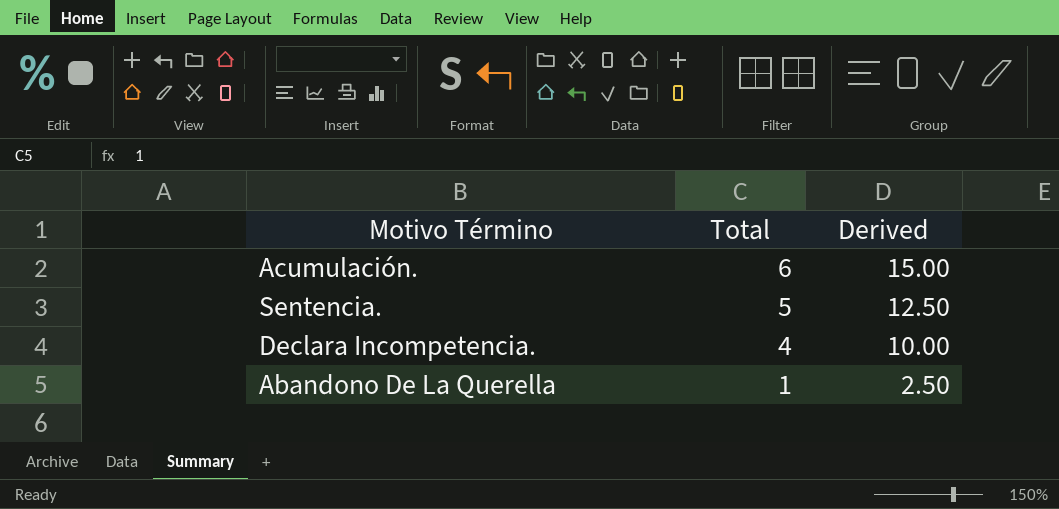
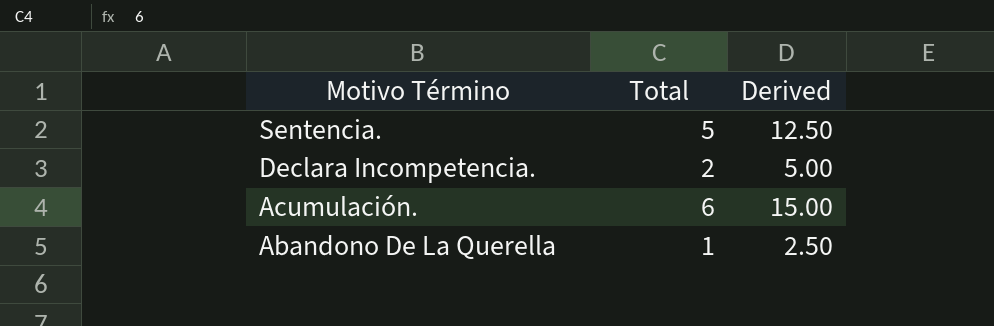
row order: Total descending -> Motivo Término descending
Declara Incompetencia. | Total: 4 -> 2
Declara Incompetencia. | Derived: 10.00 -> 5.00

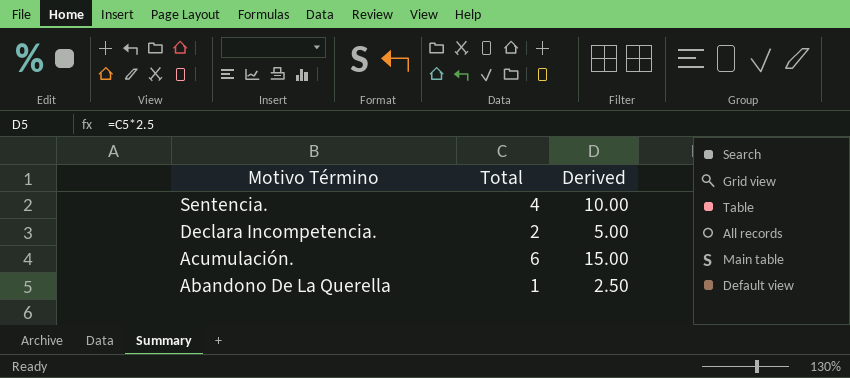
Sentencia. | Total: 5 -> 4
Sentencia. | Derived: 12.50 -> 10.00

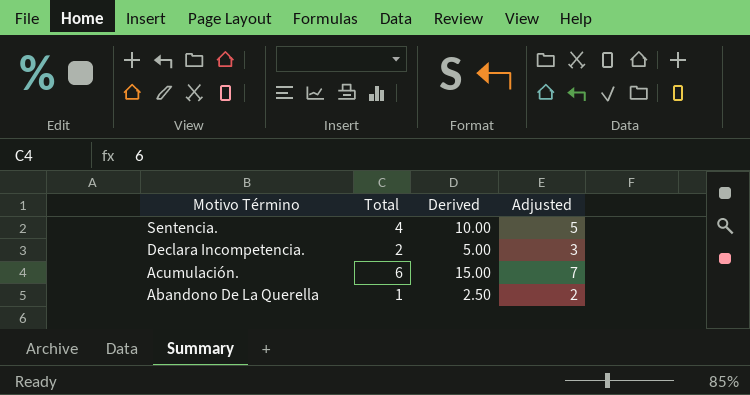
column Adjusted | formula: none -> [Total] + 1

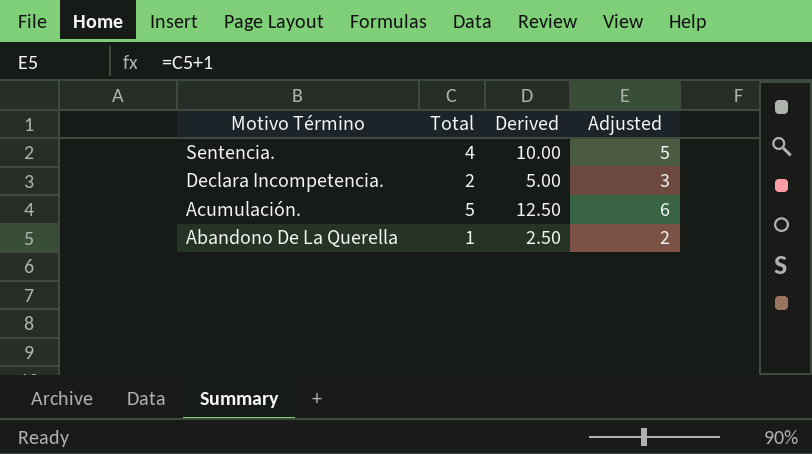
Acumulación. | Total: 6 -> 5
Acumulación. | Derived: 15.00 -> 12.50
Acumulación. | Adjusted: 7 -> 6

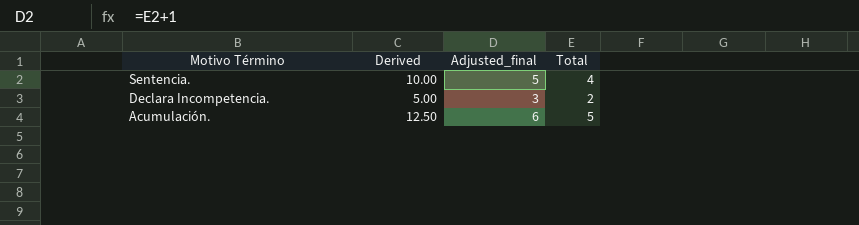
column name: Adjusted -> Adjusted_final
column Total | position: 2 -> 4
row Abandono De La Querella: 1 | 2.50 | 2 -> none

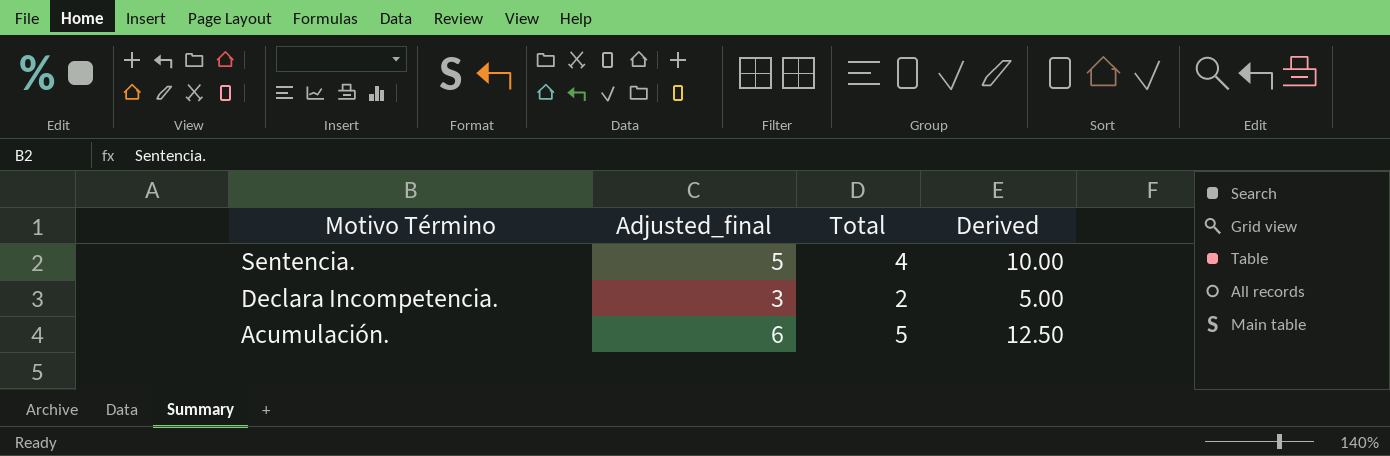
column Derived | position: 2 -> 4

